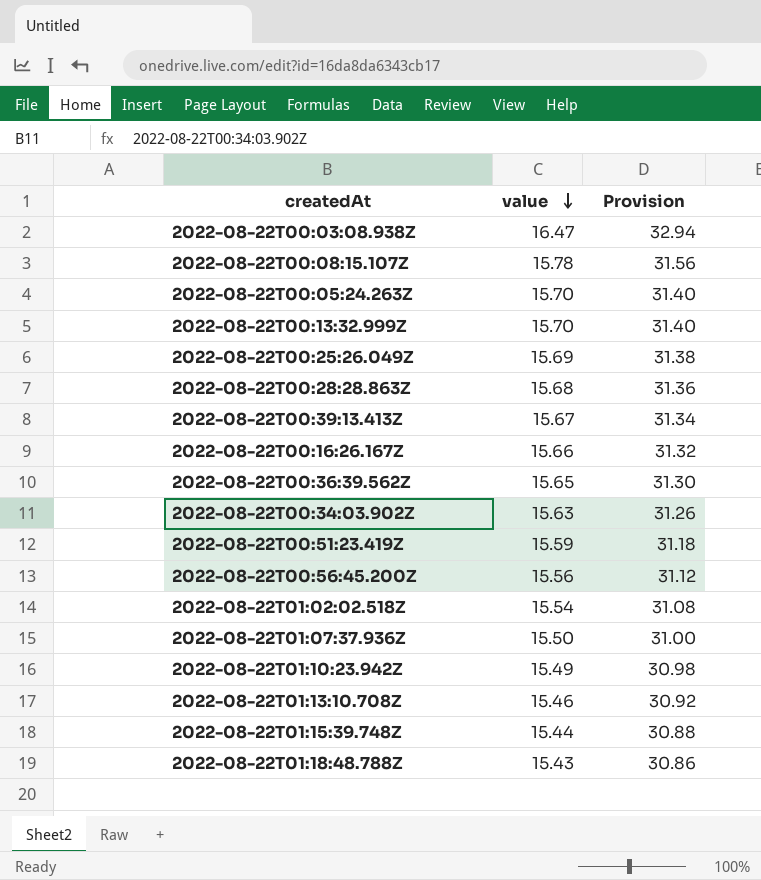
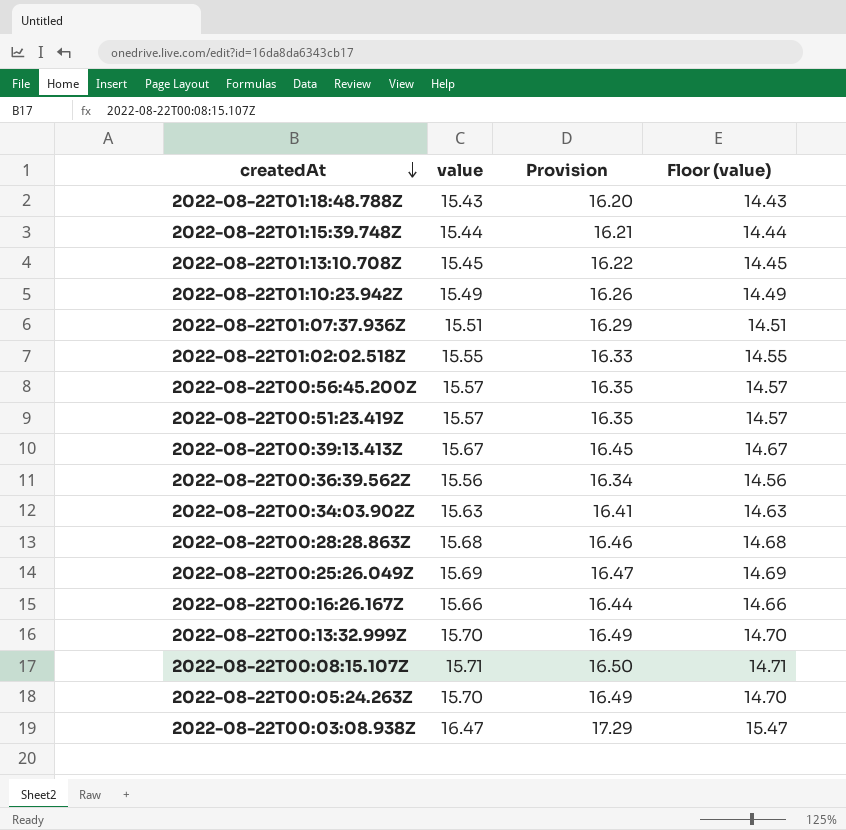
row order: value descending -> createdAt descending
column Provision | formula: [value] * 2 -> [value] * 1.05
column Floor (value) | formula: none -> [value] - 1
2022-08-22T01:13:10.708Z | value: 15.46 -> 15.45
2022-08-22T01:07:37.936Z | value: 15.50 -> 15.51
2022-08-22T01:02:02.518Z | value: 15.54 -> 15.55
2022-08-22T00:56:45.200Z | value: 15.56 -> 15.57
2022-08-22T00:51:23.419Z | value: 15.59 -> 15.57
2022-08-22T00:36:39.562Z | value: 15.65 -> 15.56
2022-08-22T00:08:15.107Z | value: 15.78 -> 15.71

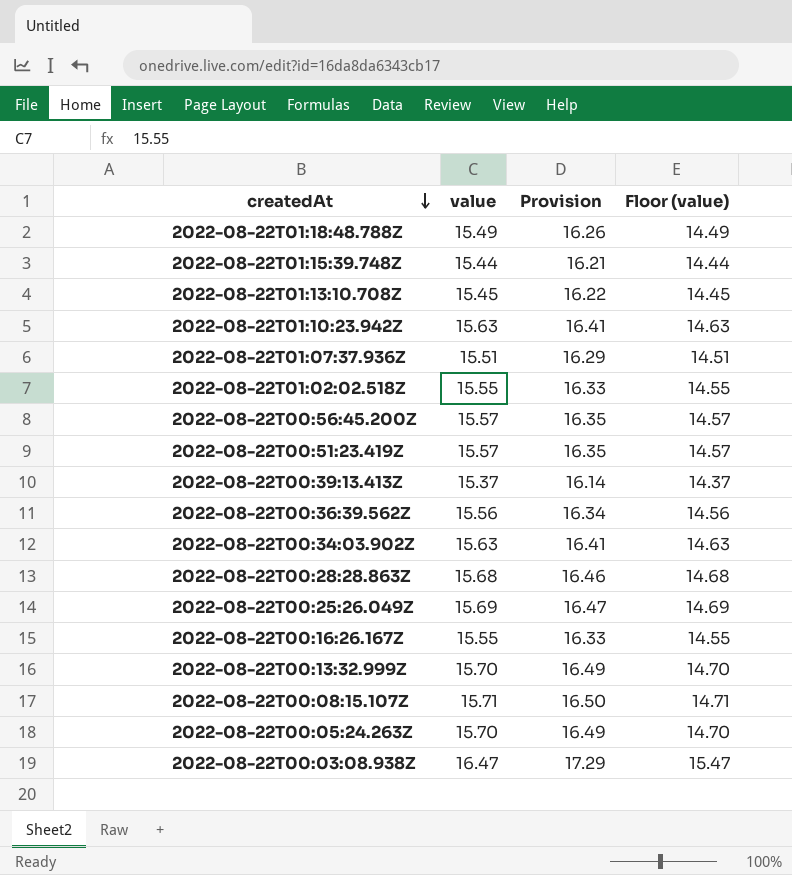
2022-08-22T01:18:48.788Z | value: 15.43 -> 15.49
2022-08-22T01:18:48.788Z | Provision: 16.20 -> 16.26
2022-08-22T01:18:48.788Z | Floor (value): 14.43 -> 14.49
2022-08-22T01:10:23.942Z | value: 15.49 -> 15.63
2022-08-22T01:10:23.942Z | Provision: 16.26 -> 16.41
2022-08-22T01:10:23.942Z | Floor (value): 14.49 -> 14.63
2022-08-22T00:39:13.413Z | value: 15.67 -> 15.37
2022-08-22T00:39:13.413Z | Provision: 16.45 -> 16.14
2022-08-22T00:39:13.413Z | Floor (value): 14.67 -> 14.37
2022-08-22T00:16:26.167Z | value: 15.66 -> 15.55
2022-08-22T00:16:26.167Z | Provision: 16.44 -> 16.33
2022-08-22T00:16:26.167Z | Floor (value): 14.66 -> 14.55

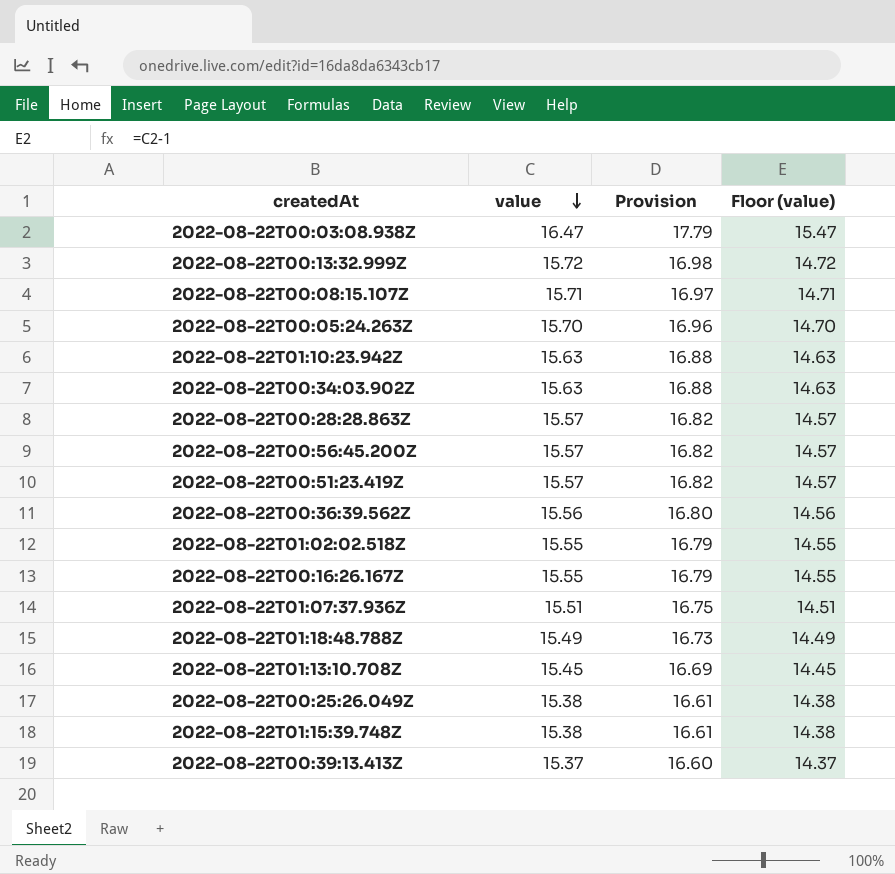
row order: createdAt descending -> value descending
column Provision | formula: [value] * 1.05 -> [value] * 1.08
2022-08-22T00:13:32.999Z | value: 15.70 -> 15.72
2022-08-22T00:13:32.999Z | Floor (value): 14.70 -> 14.72
2022-08-22T00:28:28.863Z | value: 15.68 -> 15.57
2022-08-22T00:28:28.863Z | Floor (value): 14.68 -> 14.57
2022-08-22T00:25:26.049Z | value: 15.69 -> 15.38
2022-08-22T00:25:26.049Z | Floor (value): 14.69 -> 14.38
2022-08-22T01:15:39.748Z | value: 15.44 -> 15.38
2022-08-22T01:15:39.748Z | Floor (value): 14.44 -> 14.38

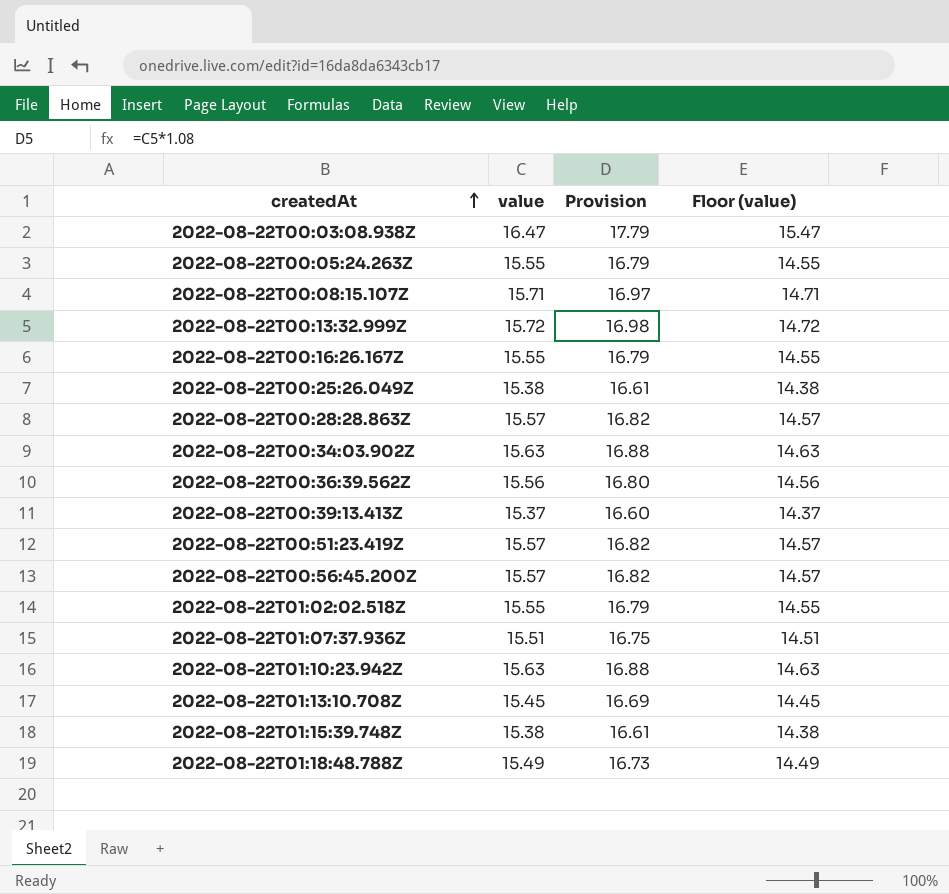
row order: value descending -> createdAt ascending
2022-08-22T00:05:24.263Z | value: 15.70 -> 15.55
2022-08-22T00:05:24.263Z | Provision: 16.96 -> 16.79
2022-08-22T00:05:24.263Z | Floor (value): 14.70 -> 14.55

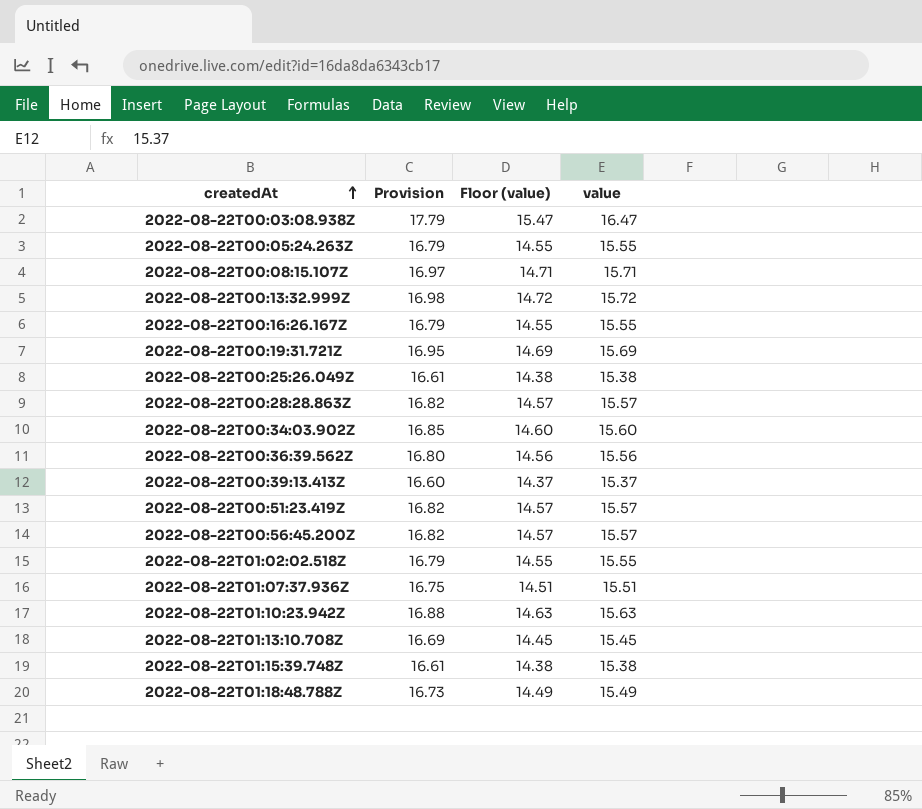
column value | position: 2 -> 4
row 2022-08-22T00:19:31.721Z: none -> 16.95 | 14.69 | 15.69
2022-08-22T00:34:03.902Z | Provision: 16.88 -> 16.85
2022-08-22T00:34:03.902Z | Floor (value): 14.63 -> 14.60
2022-08-22T00:34:03.902Z | value: 15.63 -> 15.60

